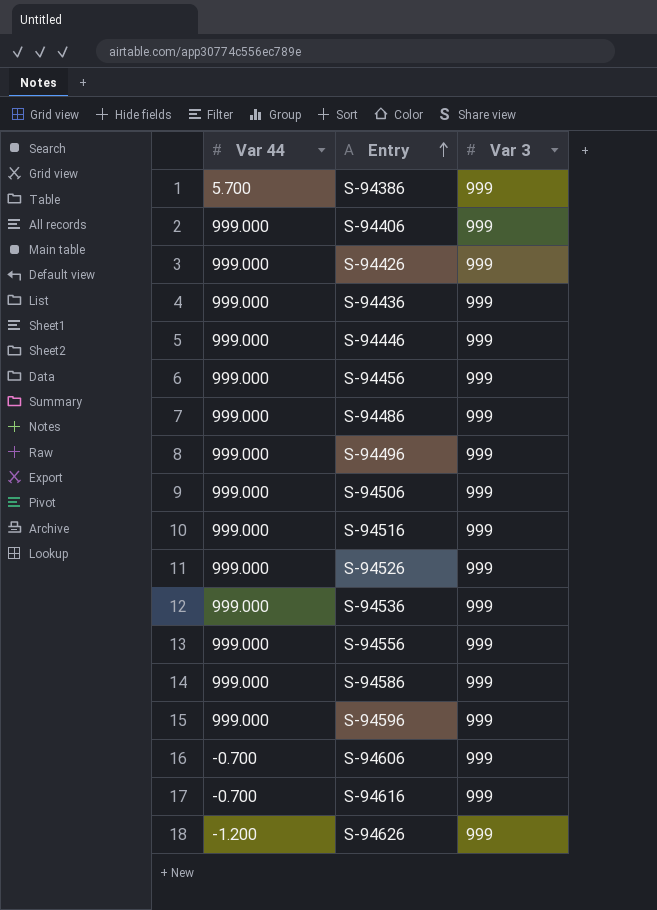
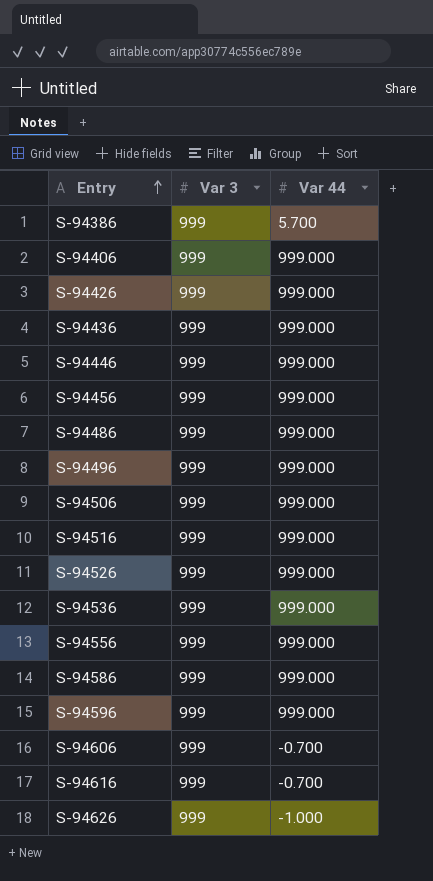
column Var 44 | position: 1 -> 3
S-94626 | Var 44: -1.200 -> -1.000

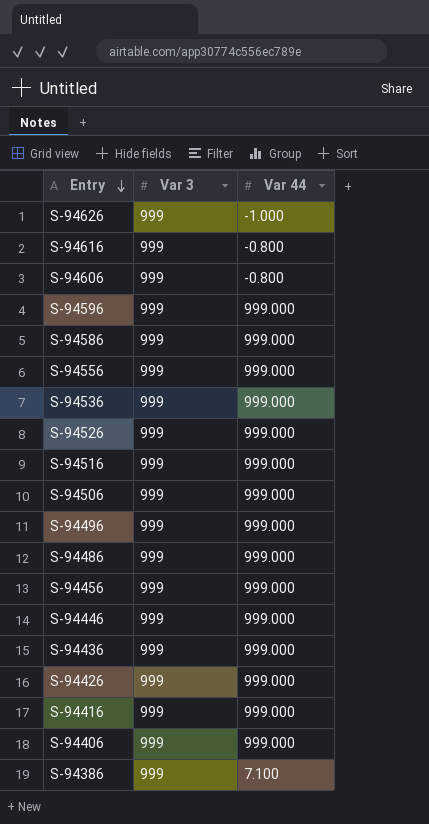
row order: Entry ascending -> Entry descending
S-94616 | Var 44: -0.700 -> -0.800
S-94606 | Var 44: -0.700 -> -0.800
row S-94416: none -> 999 | 999.000
S-94386 | Var 44: 5.700 -> 7.100

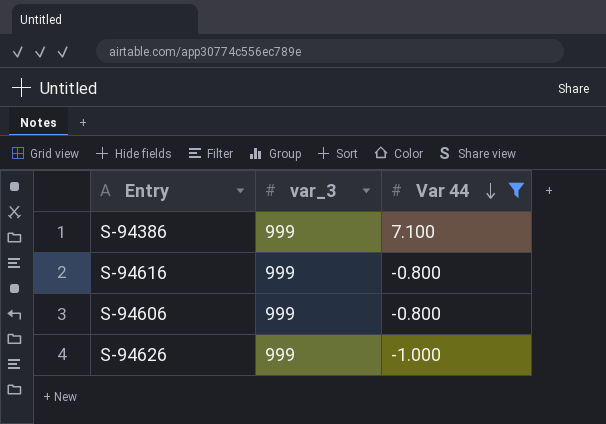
filter: none -> Var 44 != 999.000
row order: Entry descending -> Var 44 descending
column name: Var 3 -> var_3

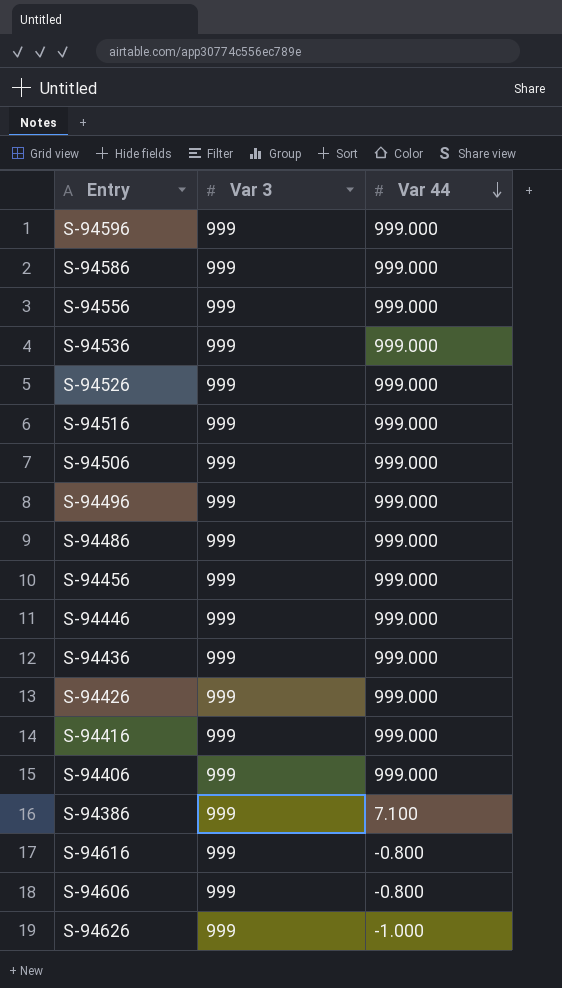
filter: Var 44 != 999.000 -> none
column name: var_3 -> Var 3

